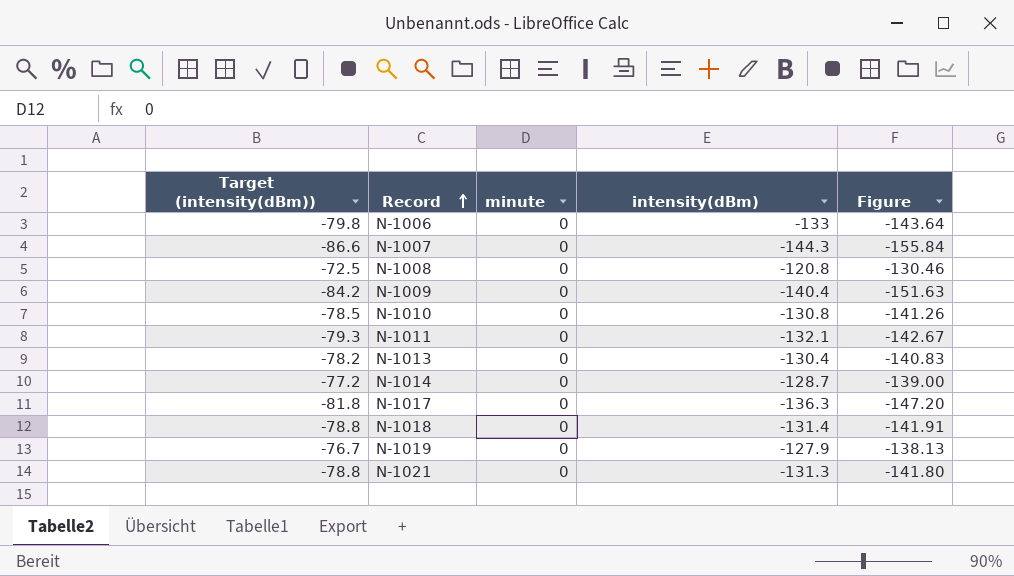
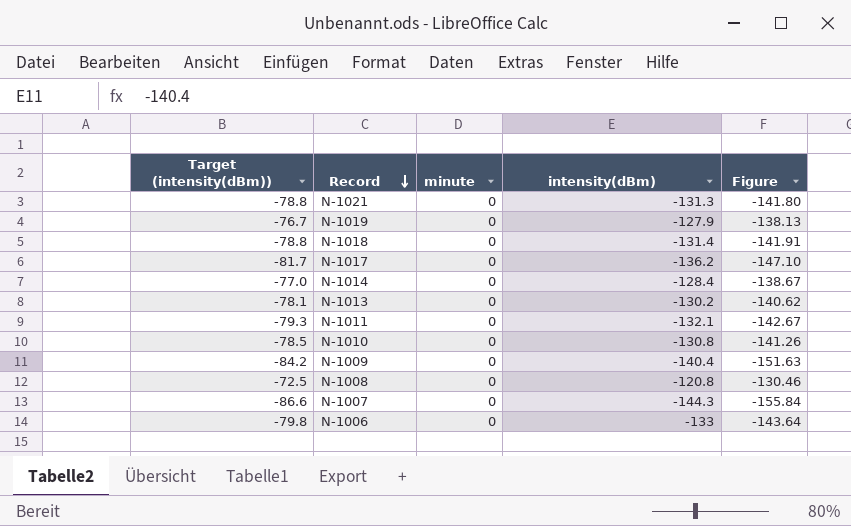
row order: Record ascending -> Record descending
N-1017 | Target (intensity(dBm)): -81.8 -> -81.7
N-1017 | intensity(dBm): -136.3 -> -136.2
N-1017 | Figure: -147.20 -> -147.10
N-1014 | Target (intensity(dBm)): -77.2 -> -77.0
N-1014 | intensity(dBm): -128.7 -> -128.4
N-1014 | Figure: -139.00 -> -138.67
N-1013 | Target (intensity(dBm)): -78.2 -> -78.1
N-1013 | intensity(dBm): -130.4 -> -130.2
N-1013 | Figure: -140.83 -> -140.62

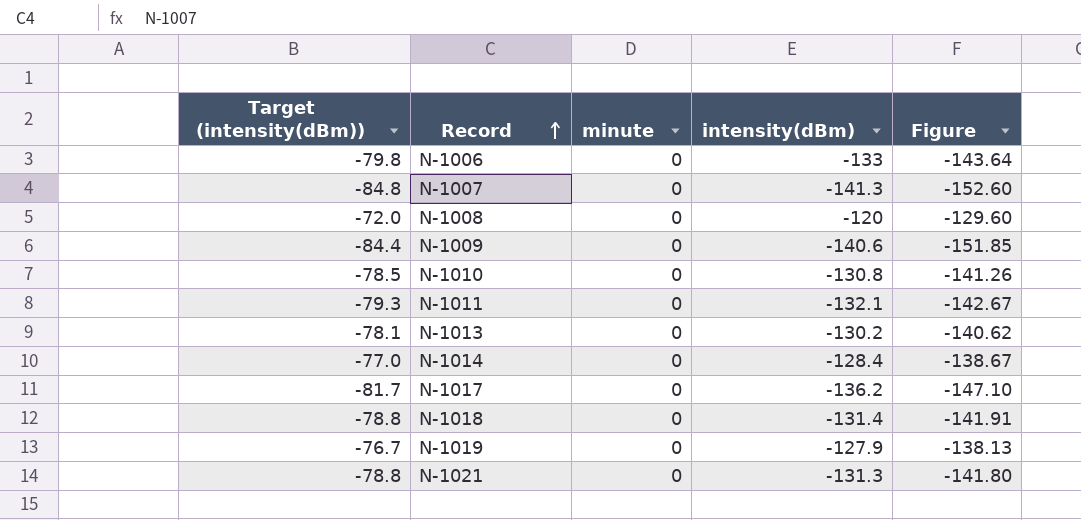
row order: Record descending -> Record ascending
N-1007 | Target (intensity(dBm)): -86.6 -> -84.8
N-1007 | intensity(dBm): -144.3 -> -141.3
N-1007 | Figure: -155.84 -> -152.60
N-1008 | Target (intensity(dBm)): -72.5 -> -72.0
N-1008 | intensity(dBm): -120.8 -> -120
N-1008 | Figure: -130.46 -> -129.60
N-1009 | Target (intensity(dBm)): -84.2 -> -84.4
N-1009 | intensity(dBm): -140.4 -> -140.6
N-1009 | Figure: -151.63 -> -151.85

